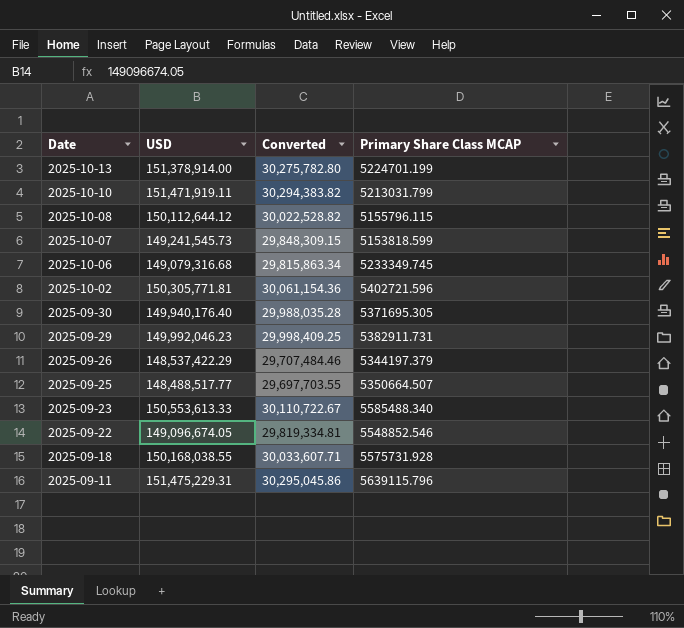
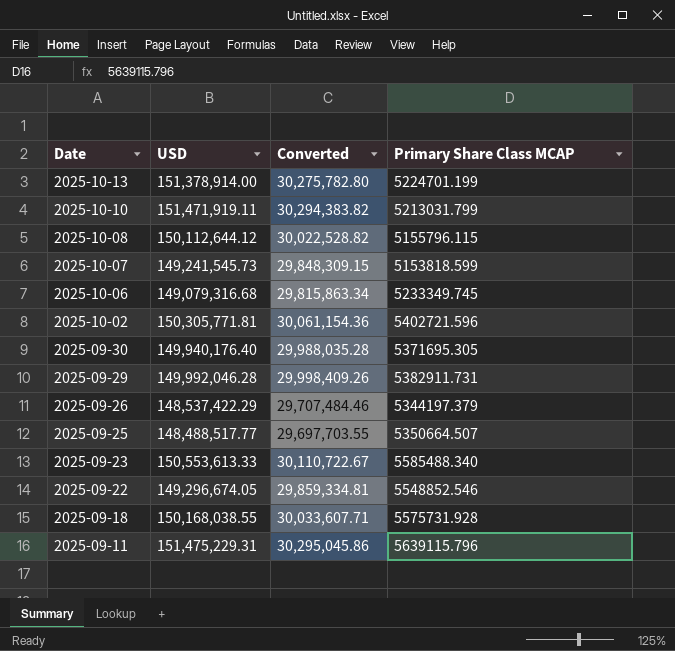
2025-09-29 | USD: 149,992,046.23 -> 149,992,046.28
2025-09-29 | Converted: 29,998,409.25 -> 29,998,409.26
2025-09-22 | USD: 149,096,674.05 -> 149,296,674.05
2025-09-22 | Converted: 29,819,334.81 -> 29,859,334.81

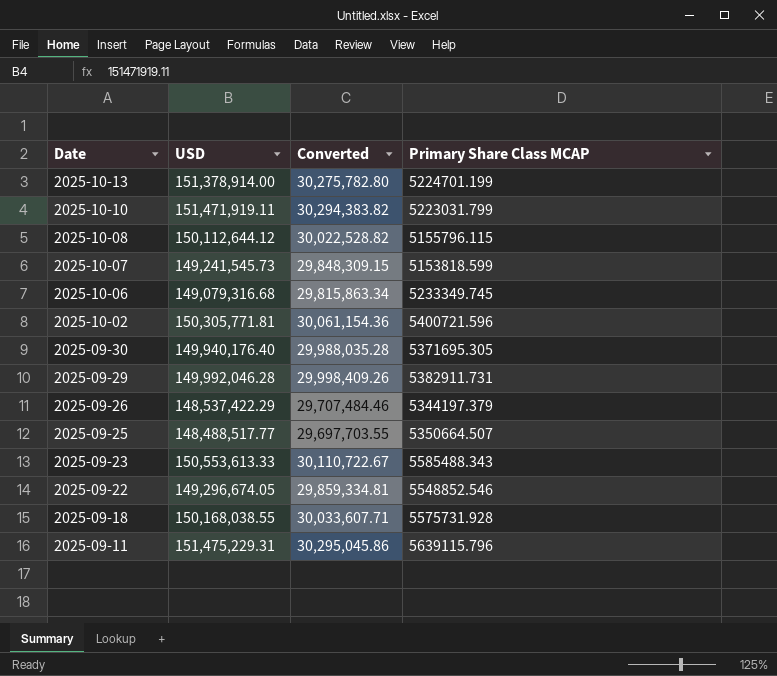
2025-10-10 | Primary Share Class MCAP: 5213031.799 -> 5223031.799
2025-10-02 | Primary Share Class MCAP: 5402721.596 -> 5400721.596
2025-09-23 | Primary Share Class MCAP: 5585488.340 -> 5585488.343

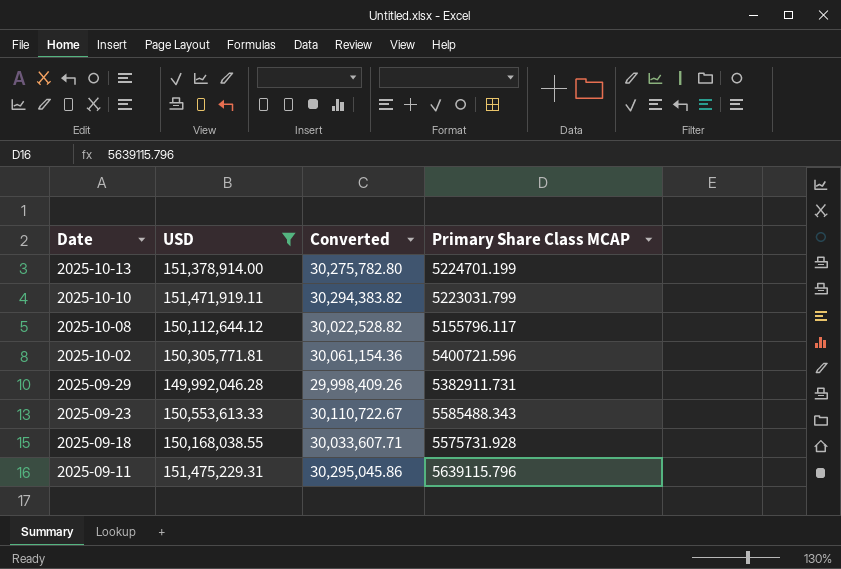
filter: none -> USD >= 149,992,046.28
2025-10-08 | Primary Share Class MCAP: 5155796.115 -> 5155796.117

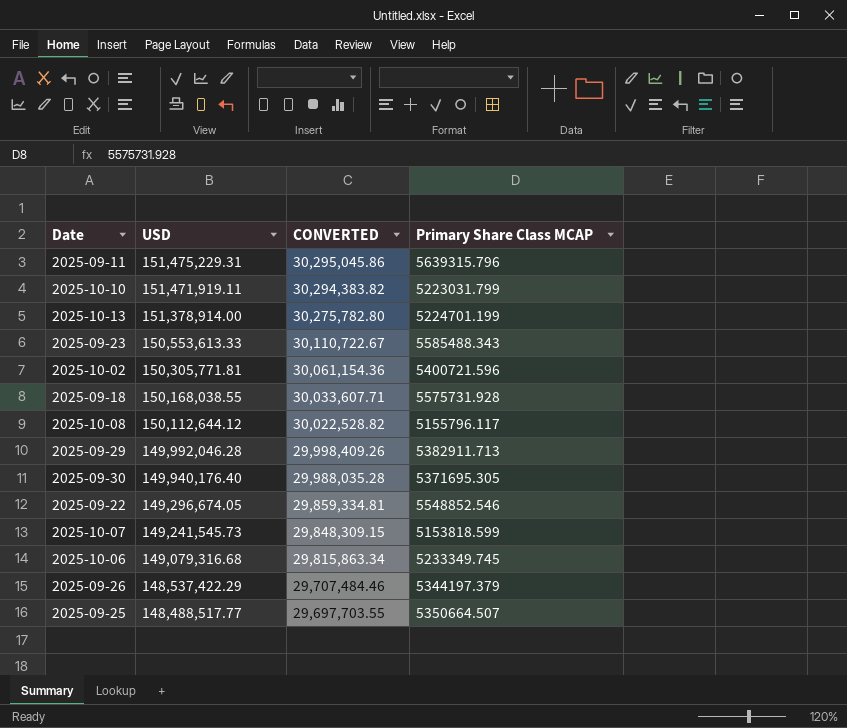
filter: USD >= 149,992,046.28 -> none
row order: Date descending -> USD descending
column name: Converted -> CONVERTED
2025-09-11 | Primary Share Class MCAP: 5639115.796 -> 5639315.796
2025-09-29 | Primary Share Class MCAP: 5382911.731 -> 5382911.713

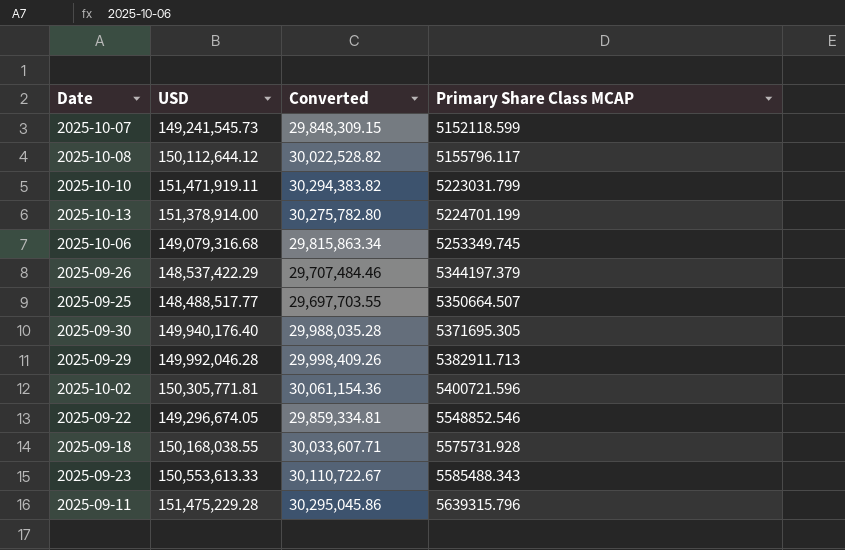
row order: USD descending -> Primary Share Class MCAP ascending
column name: CONVERTED -> Converted
2025-10-07 | Primary Share Class MCAP: 5153818.599 -> 5152118.599
2025-10-06 | Primary Share Class MCAP: 5233349.745 -> 5253349.745
2025-09-11 | USD: 151,475,229.31 -> 151,475,229.28

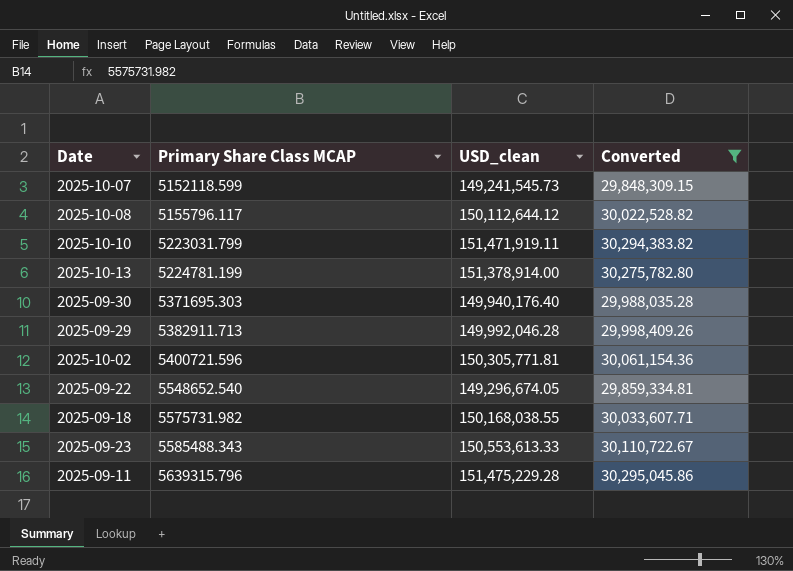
filter: none -> Converted >= 29,848,309.15
column Primary Share Class MCAP | position: 4 -> 2
column name: USD -> USD_clean
2025-10-13 | Primary Share Class MCAP: 5224701.199 -> 5224781.199
2025-09-30 | Primary Share Class MCAP: 5371695.305 -> 5371695.303
2025-09-22 | Primary Share Class MCAP: 5548852.546 -> 5548652.540
2025-09-18 | Primary Share Class MCAP: 5575731.928 -> 5575731.982

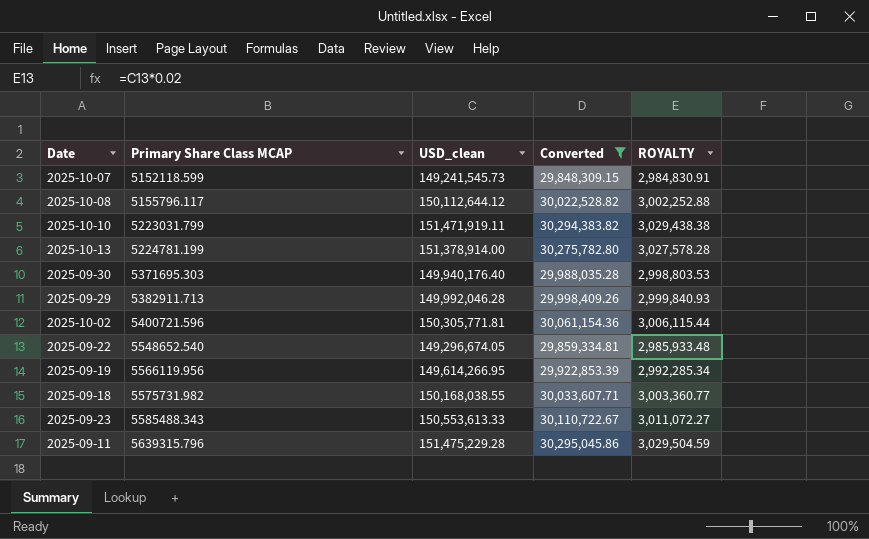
column ROYALTY | formula: none -> [USD_clean] * 0.02
row 2025-09-19: none -> 5566119.956 | 149,614,266.95 | 29,922,853.39 | 2,992,285.34

